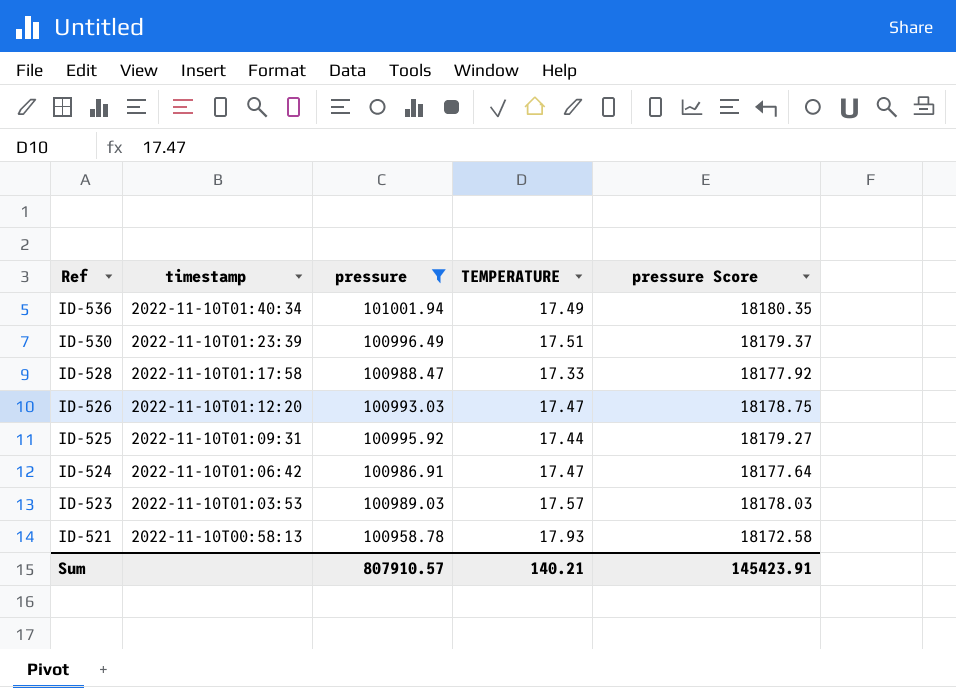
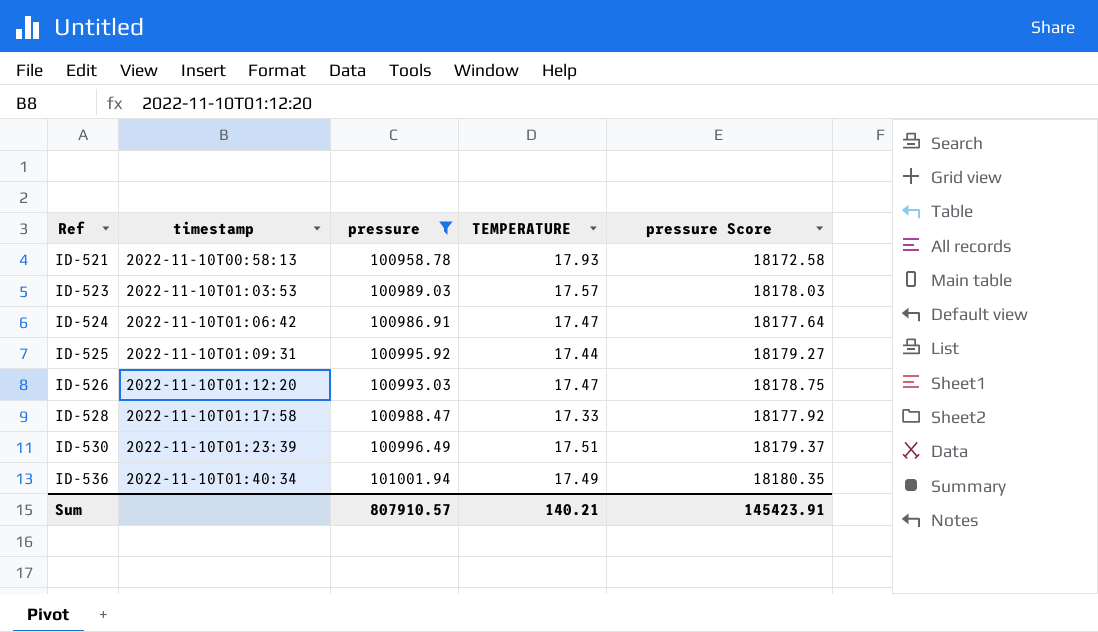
row order: Ref descending -> Ref ascending

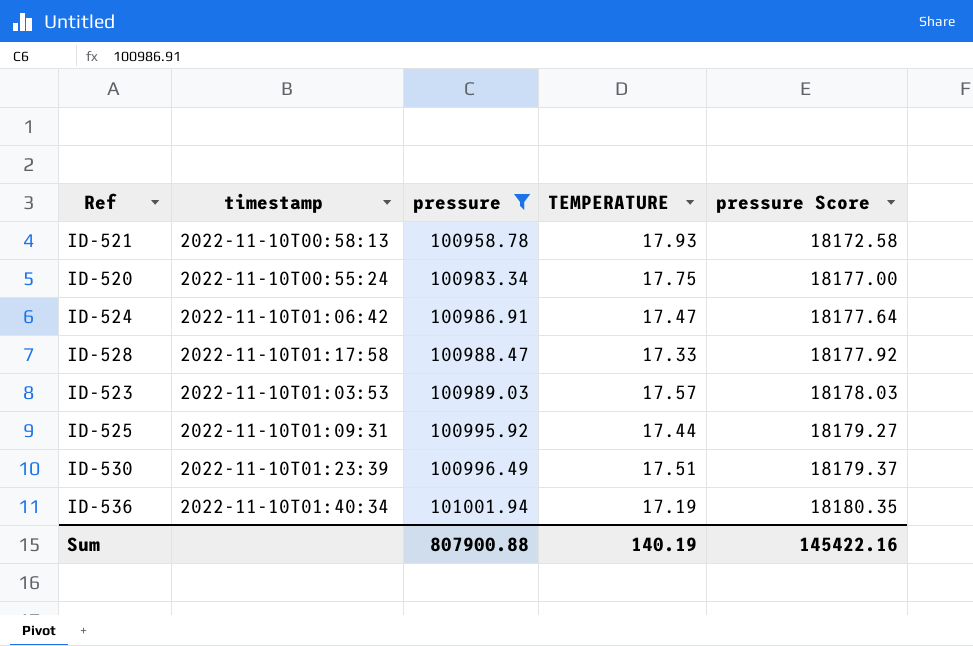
row order: Ref ascending -> pressure ascending
row ID-526: 2022-11-10T01:12:20 | 100993.03 | 17.47 | 18178.75 -> none
row ID-520: none -> 2022-11-10T00:55:24 | 100983.34 | 17.75 | 18177.00
ID-536 | TEMPERATURE: 17.49 -> 17.19
Sum | pressure: 807910.57 -> 807900.88
Sum | TEMPERATURE: 140.21 -> 140.19
Sum | pressure Score: 145423.91 -> 145422.16

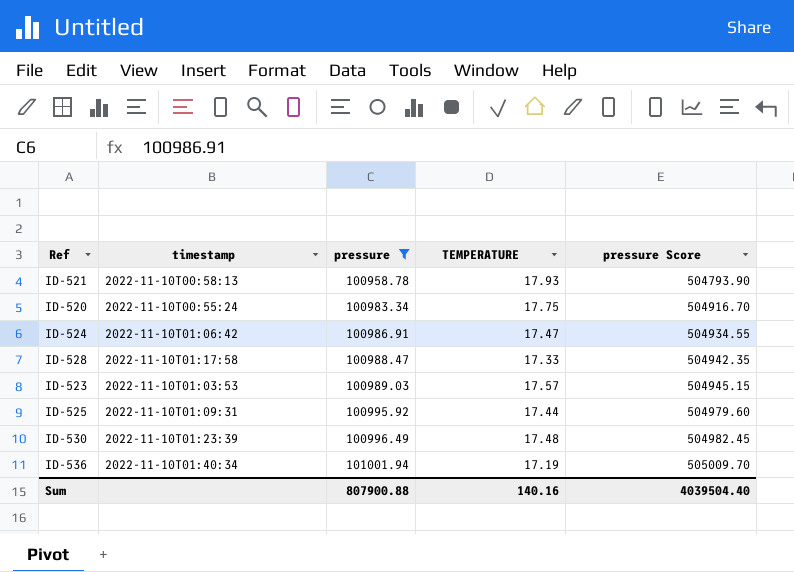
column pressure Score | formula: [pressure] * 0.18 -> [pressure] * 5
ID-530 | TEMPERATURE: 17.51 -> 17.48
Sum | TEMPERATURE: 140.19 -> 140.16
Sum | pressure Score: 145422.16 -> 4039504.40

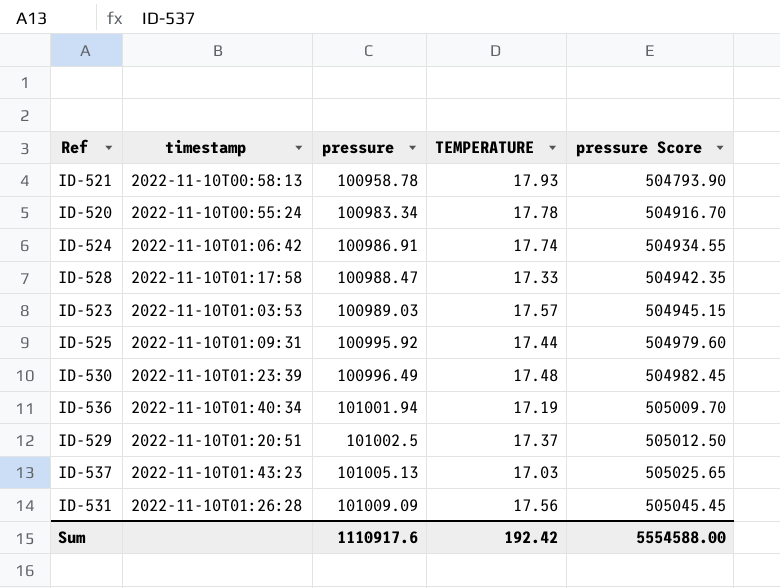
filter: pressure <= 101001.94 -> none
ID-520 | TEMPERATURE: 17.75 -> 17.78
ID-524 | TEMPERATURE: 17.47 -> 17.74
Sum | pressure: 807900.88 -> 1110917.6
Sum | TEMPERATURE: 140.16 -> 192.42
Sum | pressure Score: 4039504.40 -> 5554588.00

